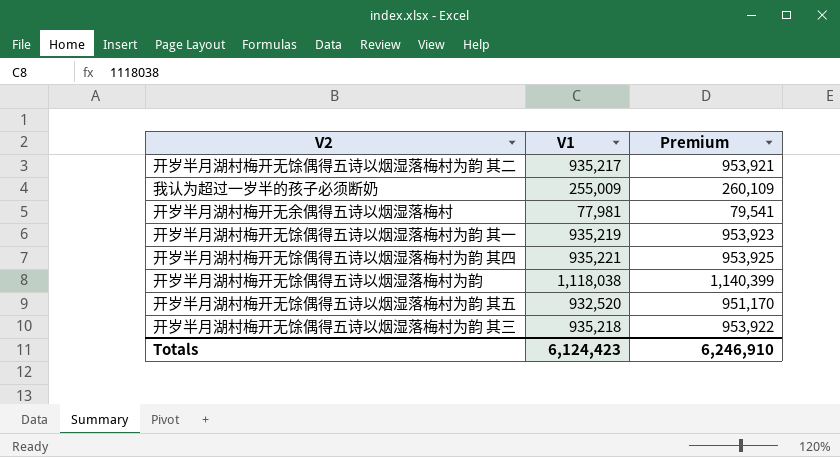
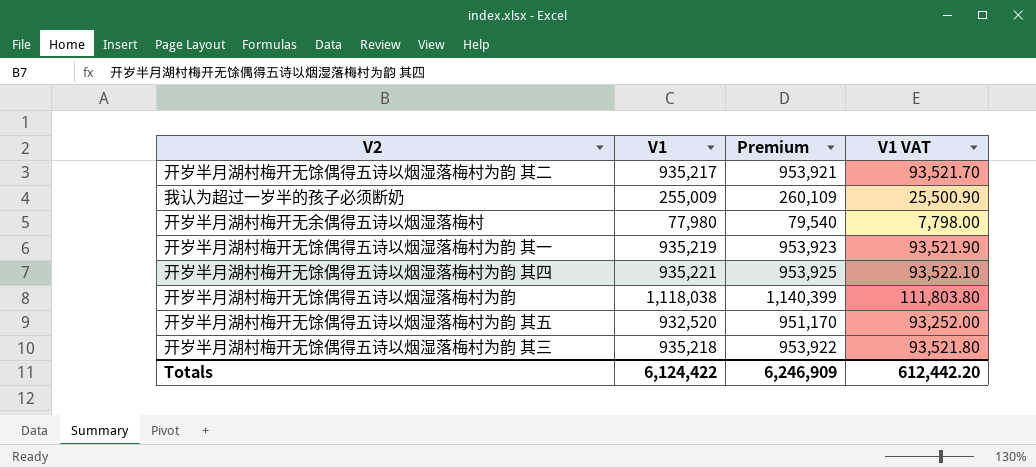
column V1 VAT | formula: none -> [V1] * 0.1
开岁半月湖村梅开无余偶得五诗以烟湿落梅村 | V1: 77,981 -> 77,980
开岁半月湖村梅开无余偶得五诗以烟湿落梅村 | Premium: 79,541 -> 79,540
Totals | V1: 6,124,423 -> 6,124,422
Totals | Premium: 6,246,910 -> 6,246,909

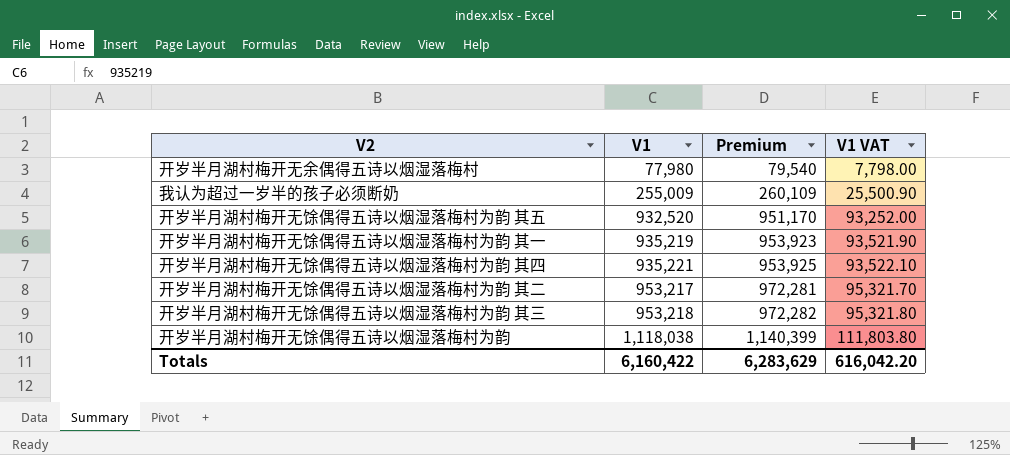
row order: none -> V1 ascending
开岁半月湖村梅开无馀偶得五诗以烟湿落梅村为韵 其二 | V1: 935,217 -> 953,217
开岁半月湖村梅开无馀偶得五诗以烟湿落梅村为韵 其二 | Premium: 953,921 -> 972,281
开岁半月湖村梅开无馀偶得五诗以烟湿落梅村为韵 其二 | V1 VAT: 93,521.70 -> 95,321.70
开岁半月湖村梅开无馀偶得五诗以烟湿落梅村为韵 其三 | V1: 935,218 -> 953,218
开岁半月湖村梅开无馀偶得五诗以烟湿落梅村为韵 其三 | Premium: 953,922 -> 972,282
开岁半月湖村梅开无馀偶得五诗以烟湿落梅村为韵 其三 | V1 VAT: 93,521.80 -> 95,321.80
Totals | V1: 6,124,422 -> 6,160,422
Totals | Premium: 6,246,909 -> 6,283,629
Totals | V1 VAT: 612,442.20 -> 616,042.20

